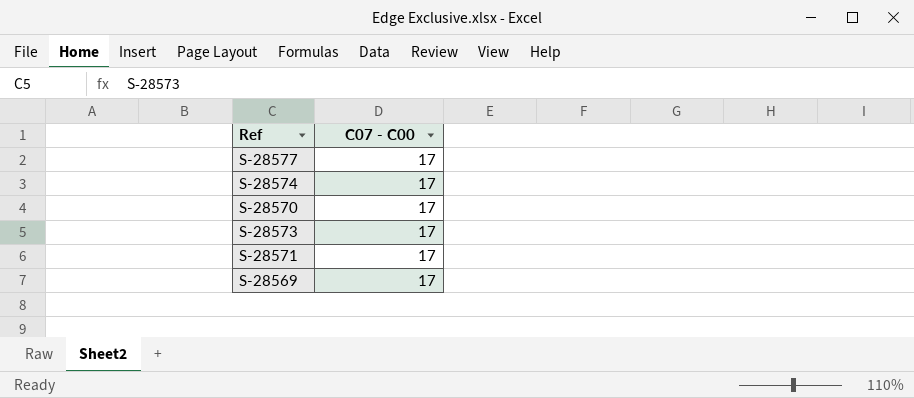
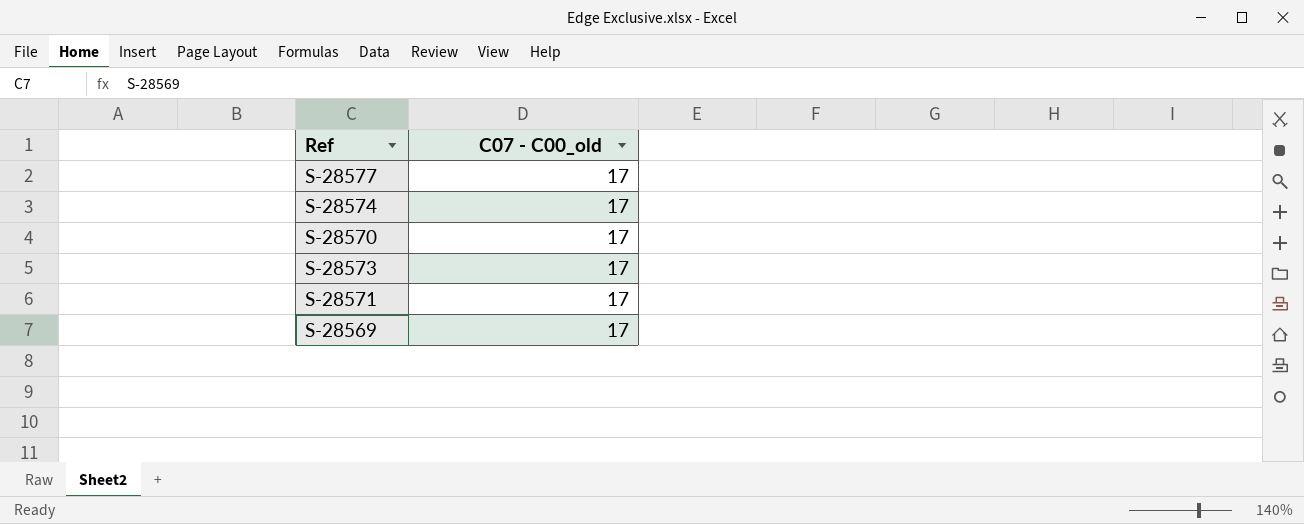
column name: C07 - C00 -> C07 - C00_old

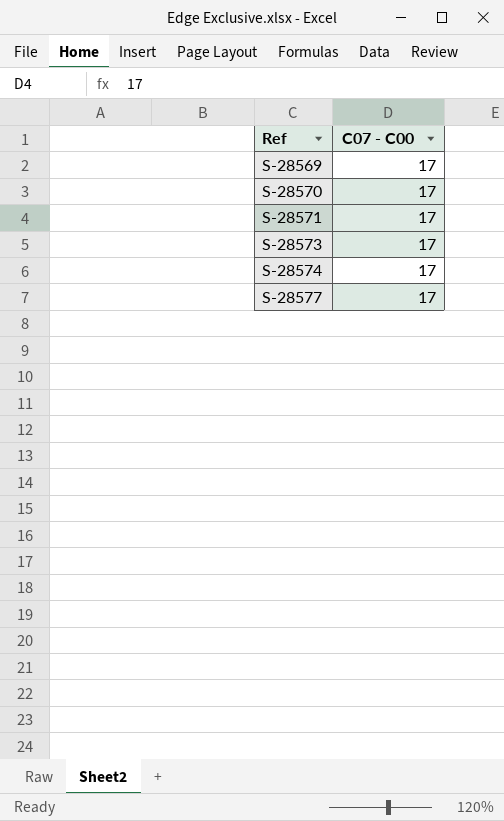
row order: none -> Ref ascending
column name: C07 - C00_old -> C07 - C00

